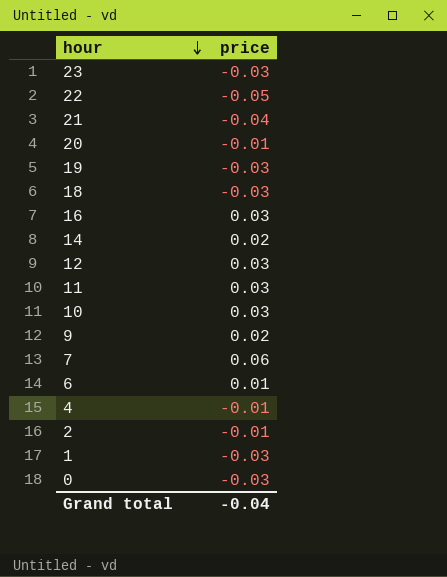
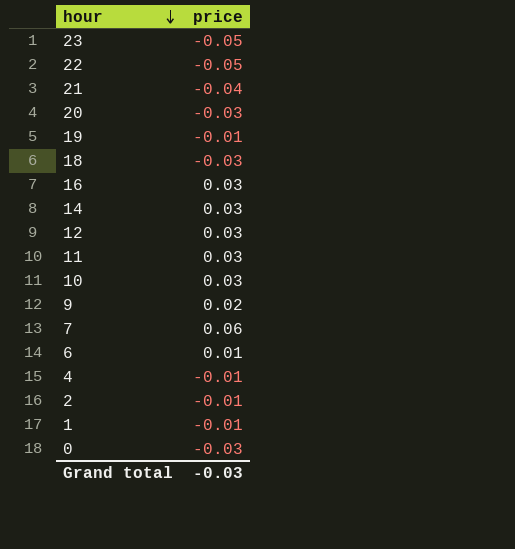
23 | price: -0.03 -> -0.05
20 | price: -0.01 -> -0.03
19 | price: -0.03 -> -0.01
14 | price: 0.02 -> 0.03
1 | price: -0.03 -> -0.01
Grand total | price: -0.04 -> -0.03

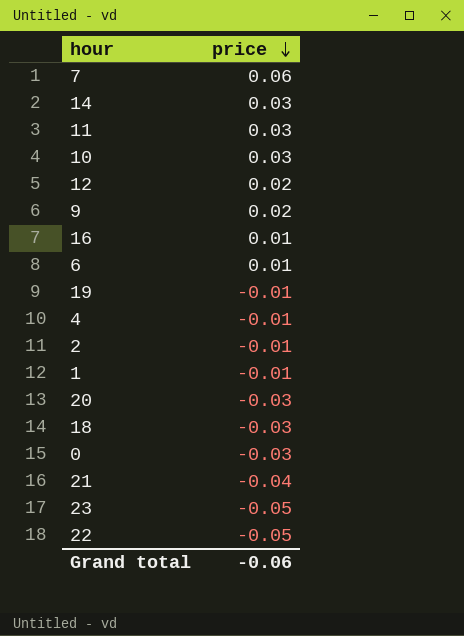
row order: hour descending -> price descending
12 | price: 0.03 -> 0.02
16 | price: 0.03 -> 0.01
Grand total | price: -0.03 -> -0.06

